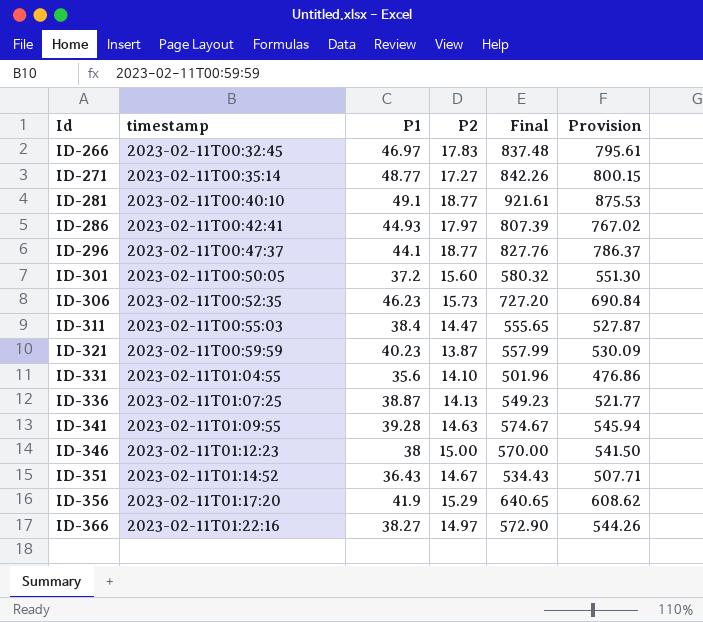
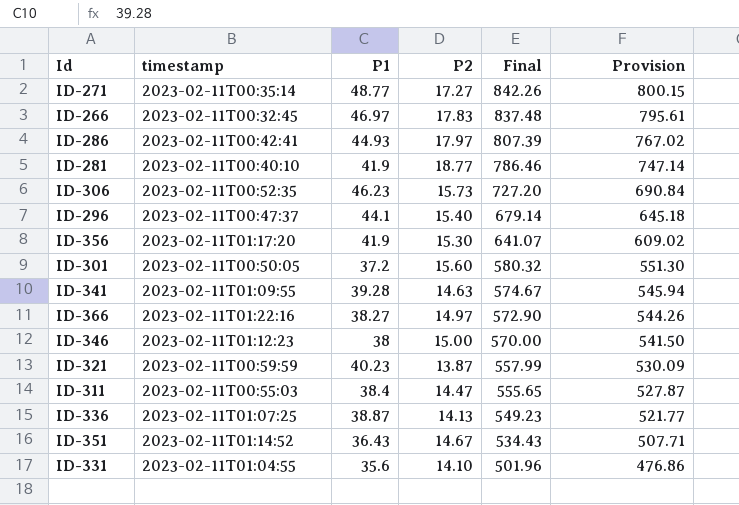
row order: Id ascending -> Final descending
ID-281 | P1: 49.1 -> 41.9
ID-281 | Final: 921.61 -> 786.46
ID-281 | Provision: 875.53 -> 747.14
ID-296 | P2: 18.77 -> 15.40
ID-296 | Final: 827.76 -> 679.14
ID-296 | Provision: 786.37 -> 645.18
ID-356 | P2: 15.29 -> 15.30
ID-356 | Final: 640.65 -> 641.07
ID-356 | Provision: 608.62 -> 609.02

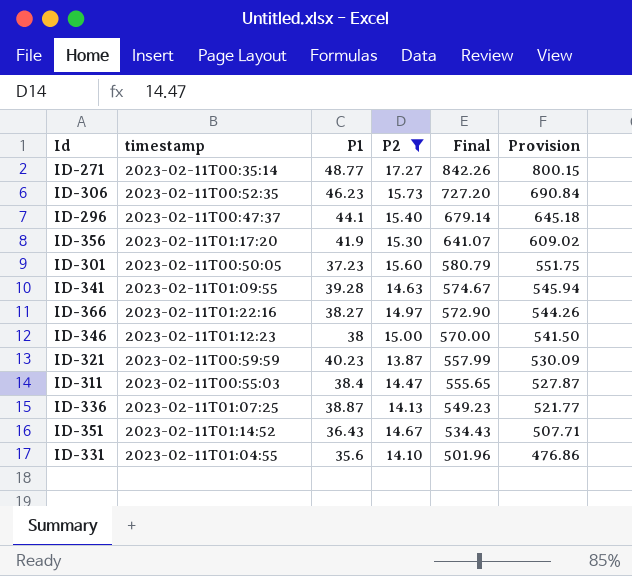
filter: none -> P2 <= 17.27
ID-301 | P1: 37.2 -> 37.23
ID-301 | Final: 580.32 -> 580.79
ID-301 | Provision: 551.30 -> 551.75

